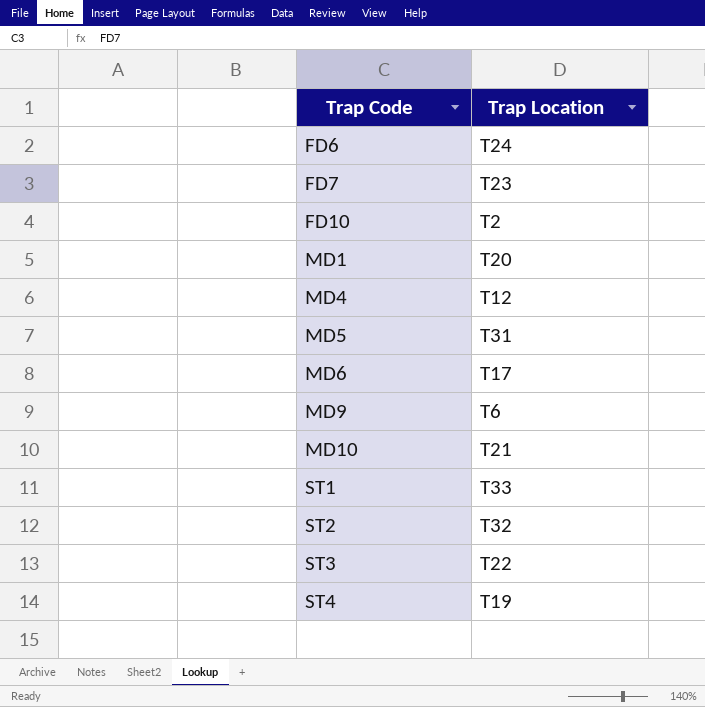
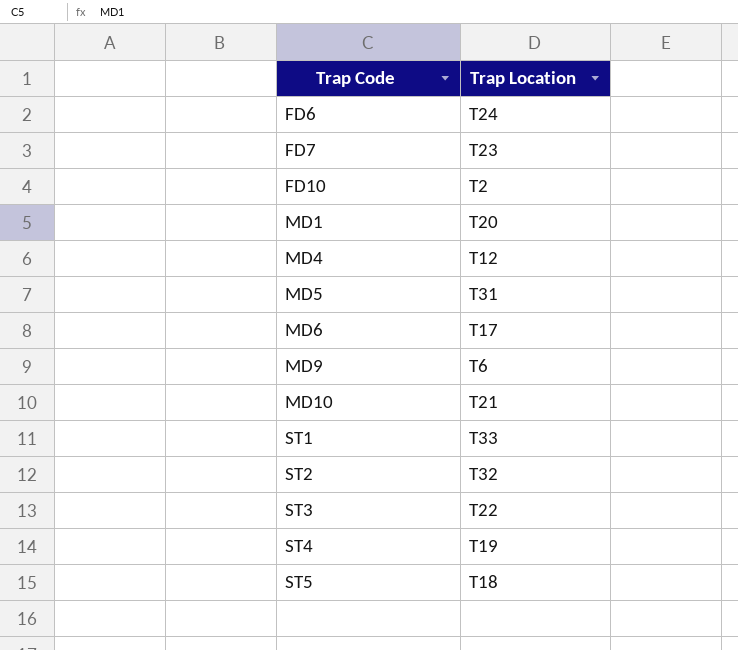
row ST5: none -> T18

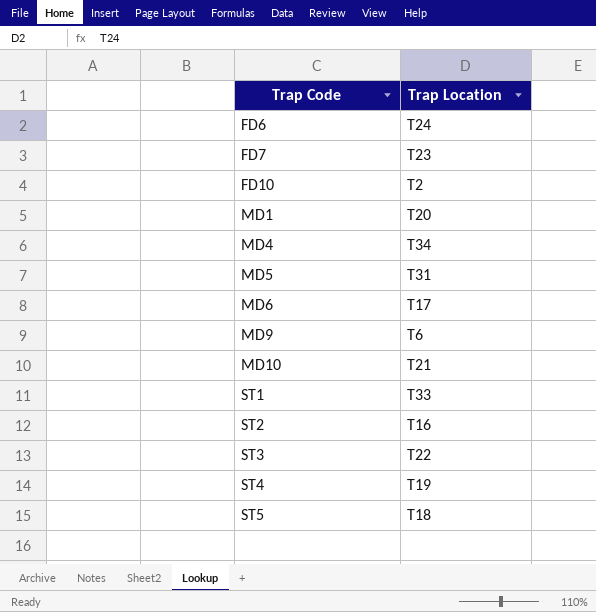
MD4 | Trap Location: T12 -> T34
ST2 | Trap Location: T32 -> T16

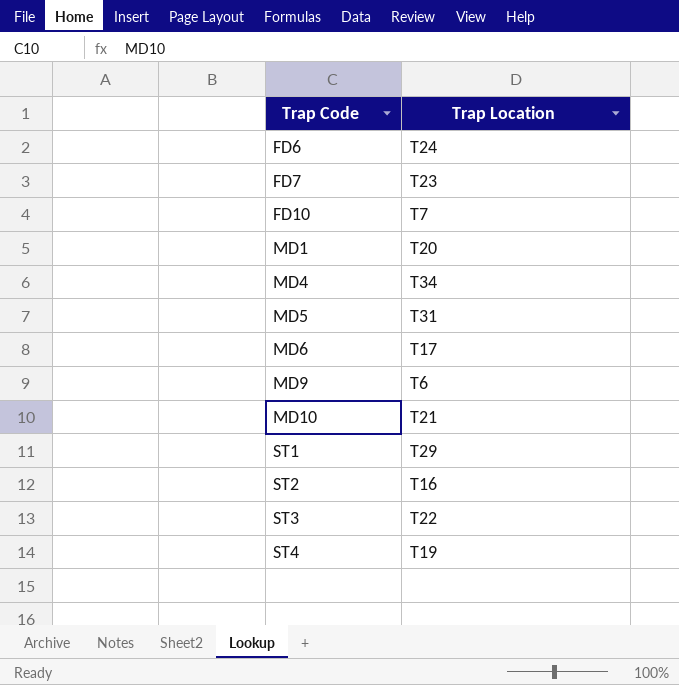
row ST5: T18 -> none
FD10 | Trap Location: T2 -> T7
ST1 | Trap Location: T33 -> T29

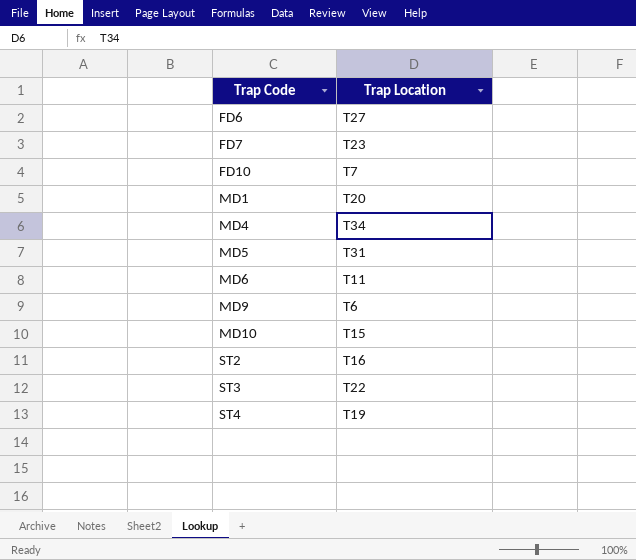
row ST1: T29 -> none
FD6 | Trap Location: T24 -> T27
MD6 | Trap Location: T17 -> T11
MD10 | Trap Location: T21 -> T15

